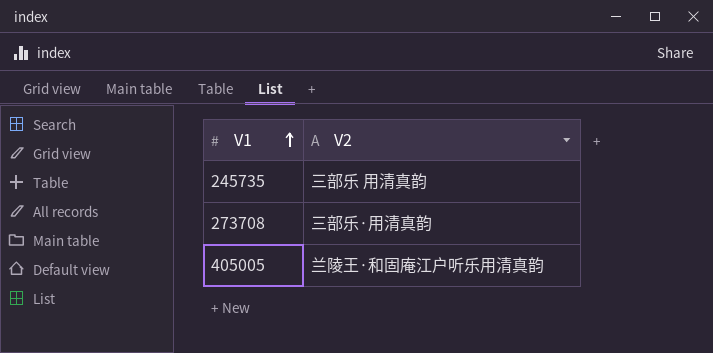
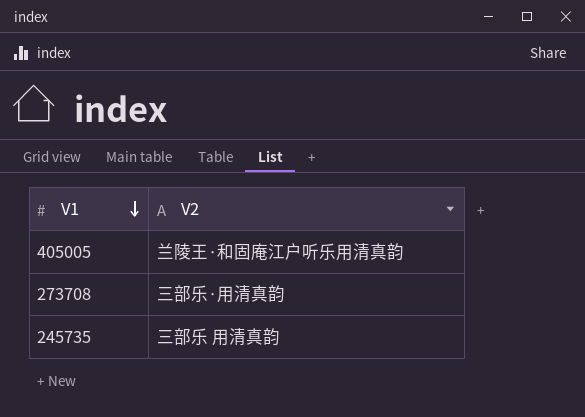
row order: V1 ascending -> V1 descending

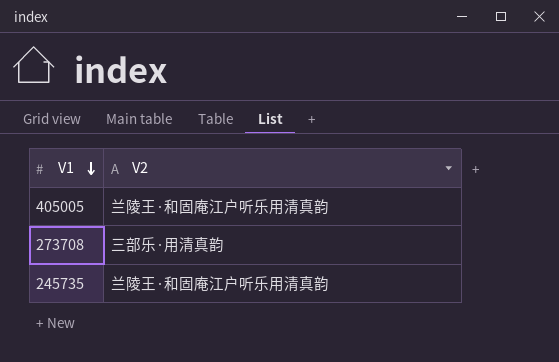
245735 | V2: 三部乐 用清真韵 -> 兰陵王·和固庵江户听乐用清真韵

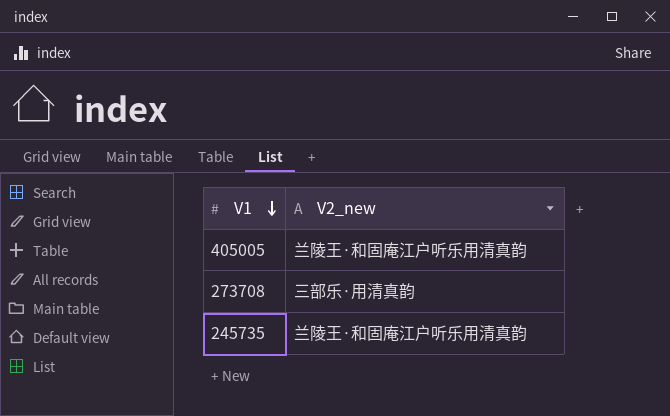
column name: V2 -> V2_new

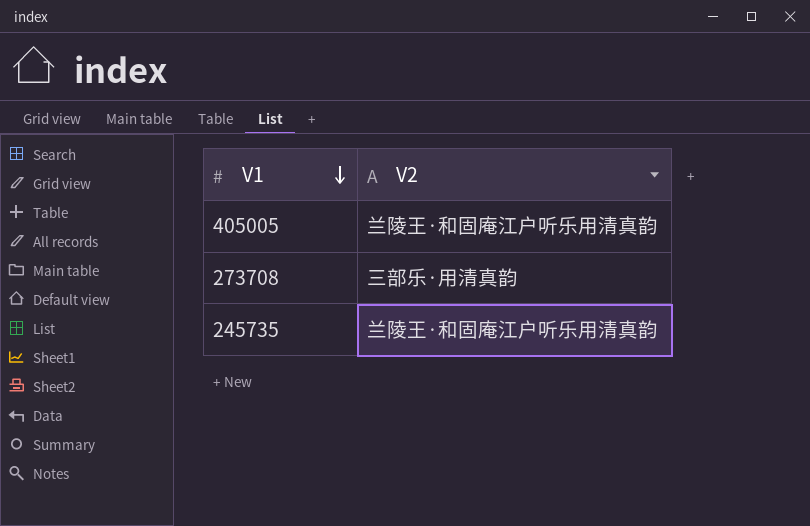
column name: V2_new -> V2

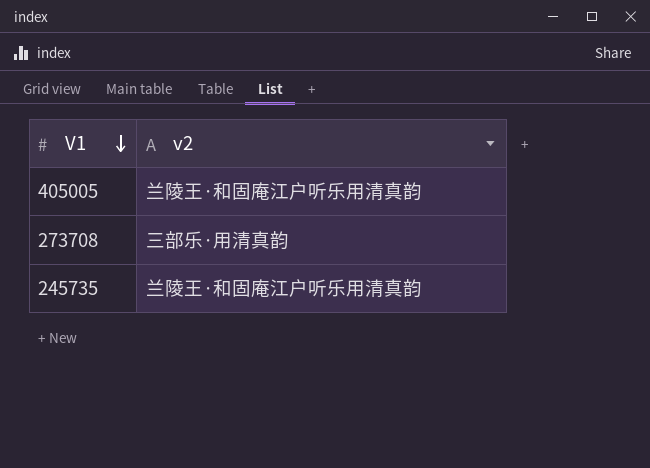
column name: V2 -> v2

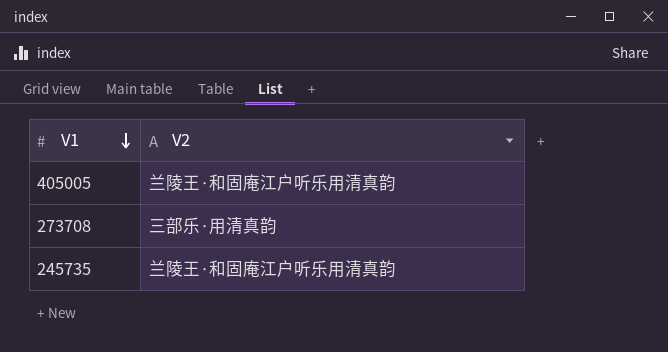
column name: v2 -> V2

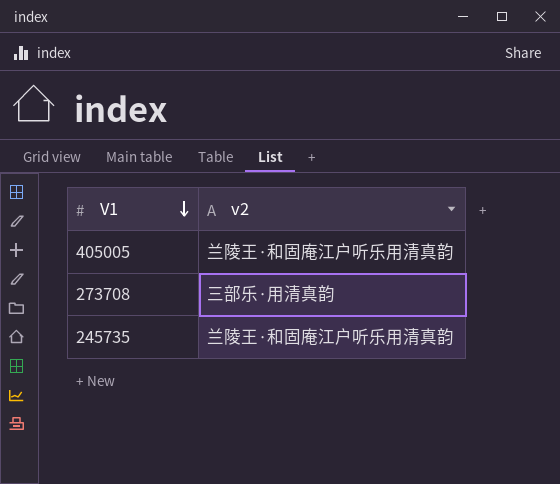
column name: V2 -> v2

